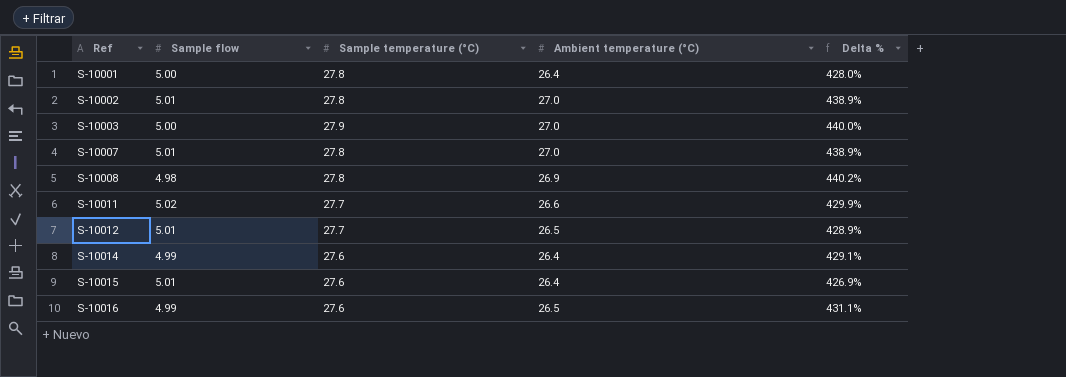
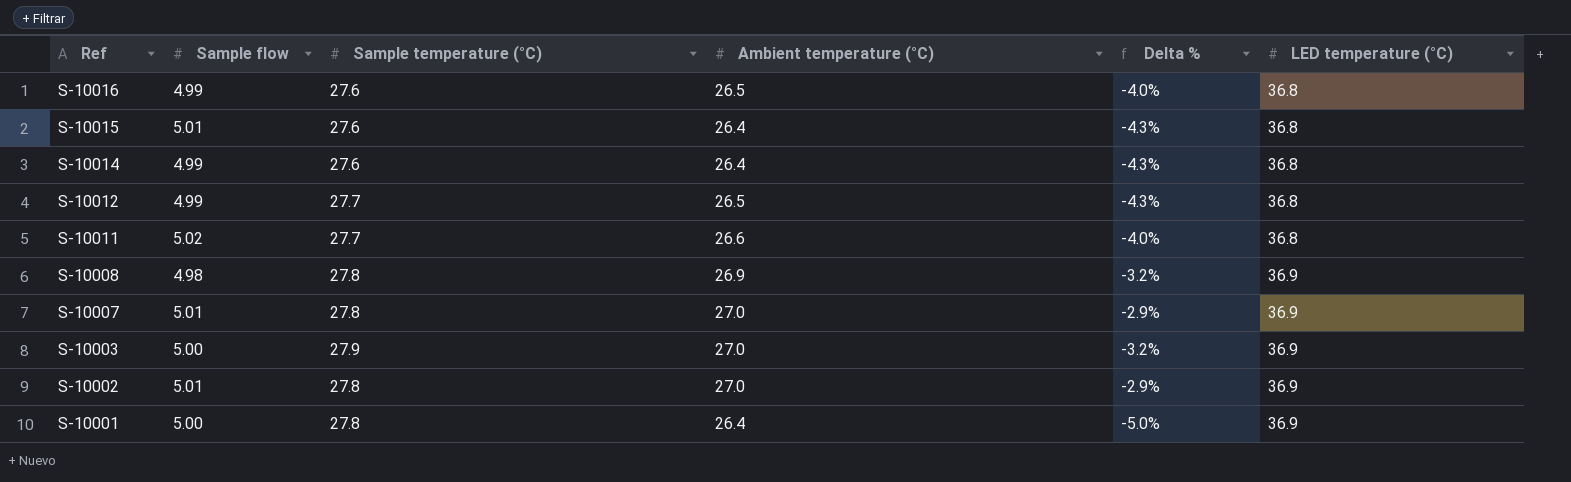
row order: Ref ascending -> Ref descending
column Delta % | formula: ([Ambient temperature (°C)] - [Sample flow]) / [Sample flow] -> ([Ambient temperature (°C)] - [Sample temperature (°C)]) / [Sample temperature (°C)]
column LED temperature (°C) | position: none -> 6
S-10012 | Sample flow: 5.01 -> 4.99

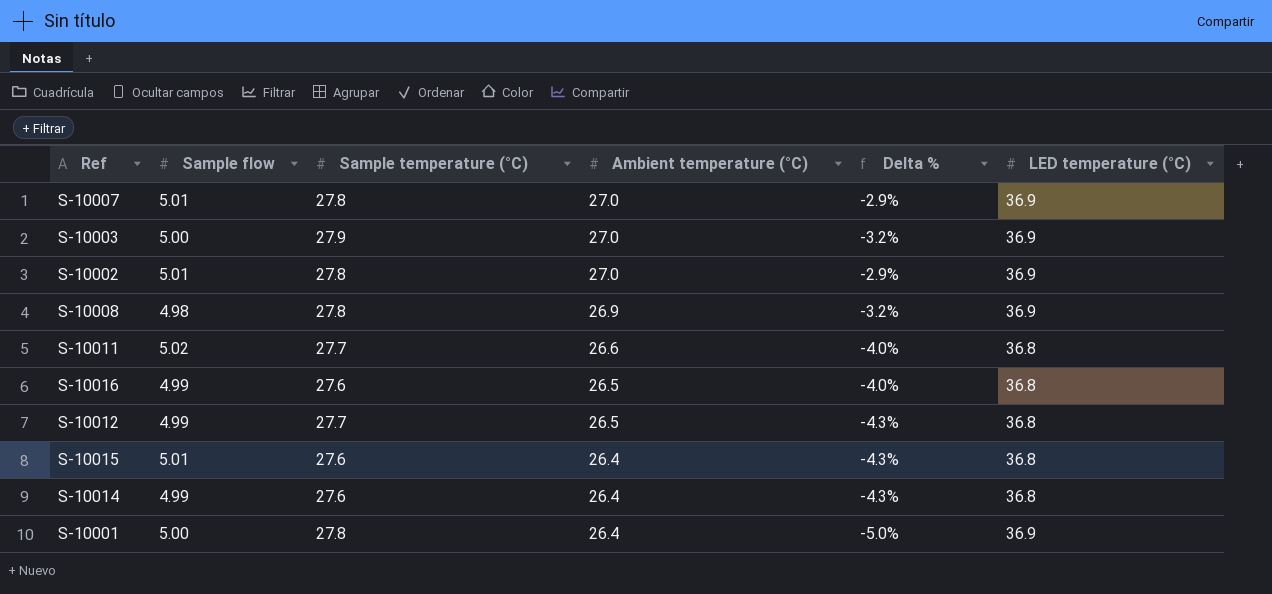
row order: Ref descending -> Ambient temperature (°C) descending

